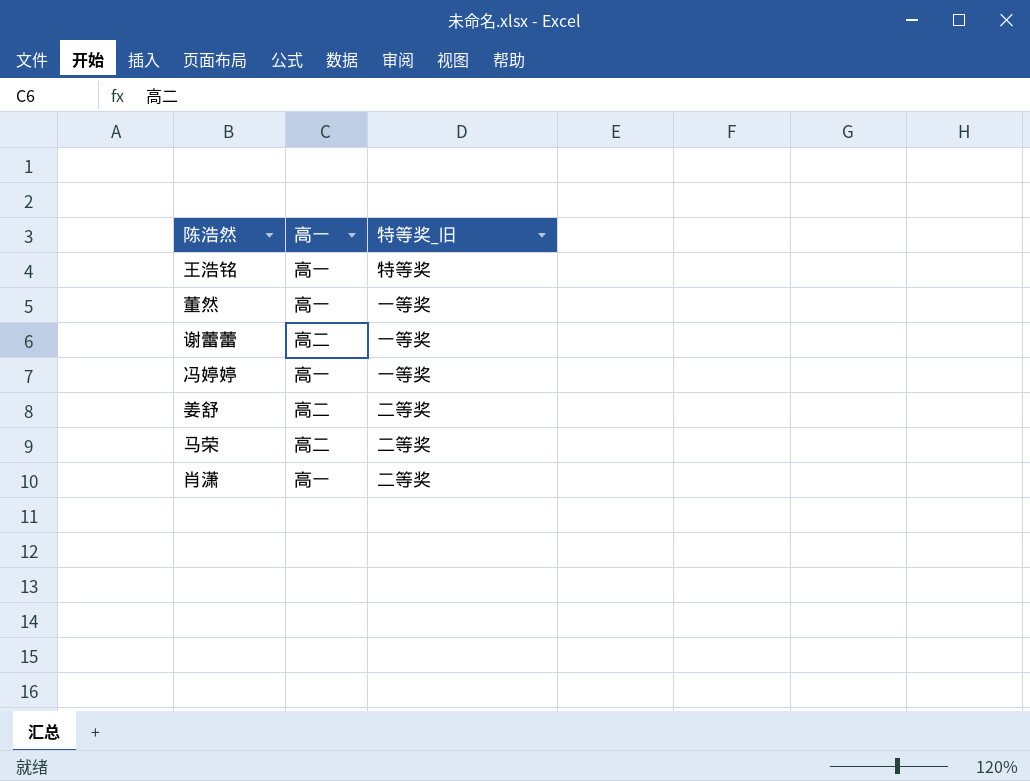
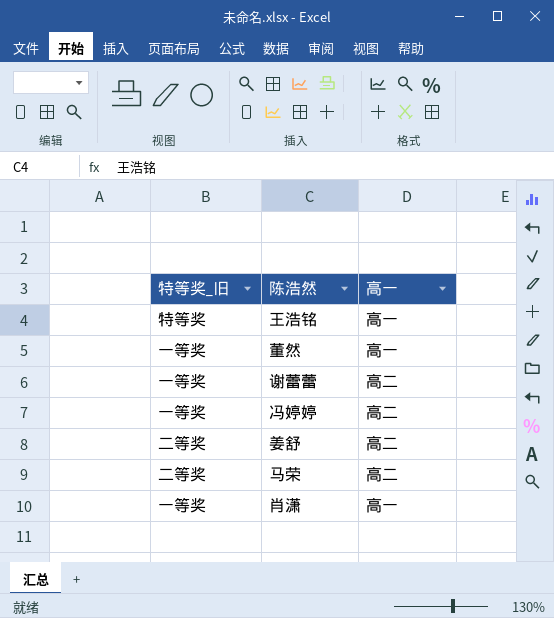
column 特等奖_旧 | position: 3 -> 1
冯婷婷 | 高一: 高一 -> 高二
肖潇 | 特等奖_旧: 二等奖 -> 一等奖

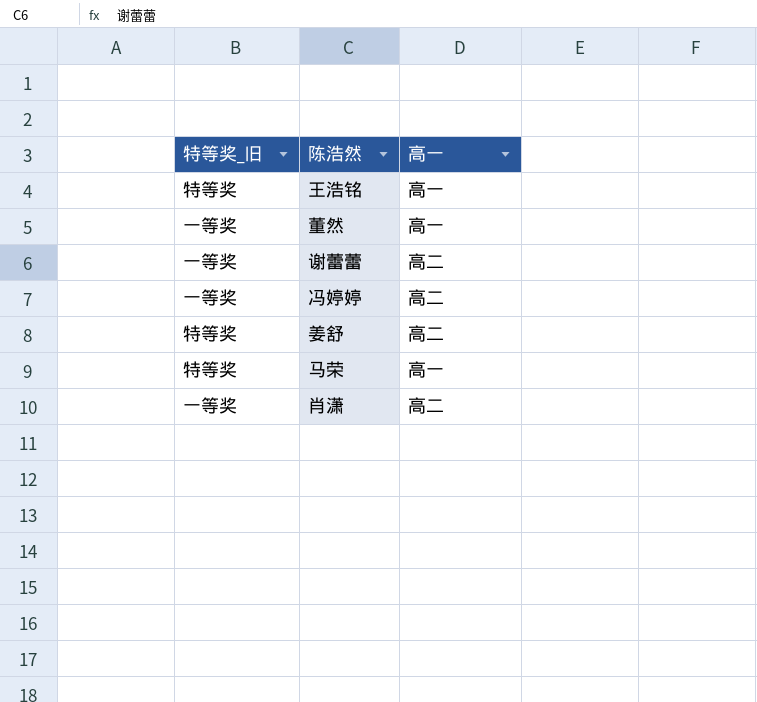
姜舒 | 特等奖_旧: 二等奖 -> 特等奖
马荣 | 特等奖_旧: 二等奖 -> 特等奖
马荣 | 高一: 高二 -> 高一
肖潇 | 高一: 高一 -> 高二

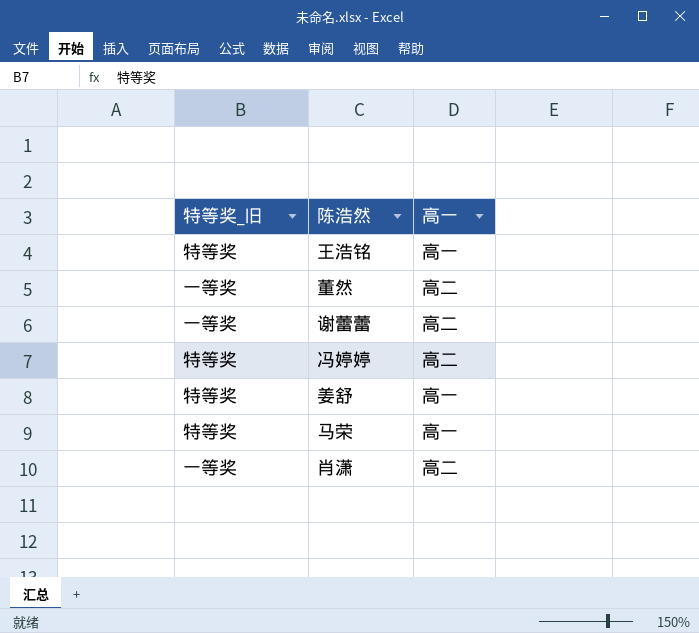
董然 | 高一: 高一 -> 高二
冯婷婷 | 特等奖_旧: 一等奖 -> 特等奖
姜舒 | 高一: 高二 -> 高一

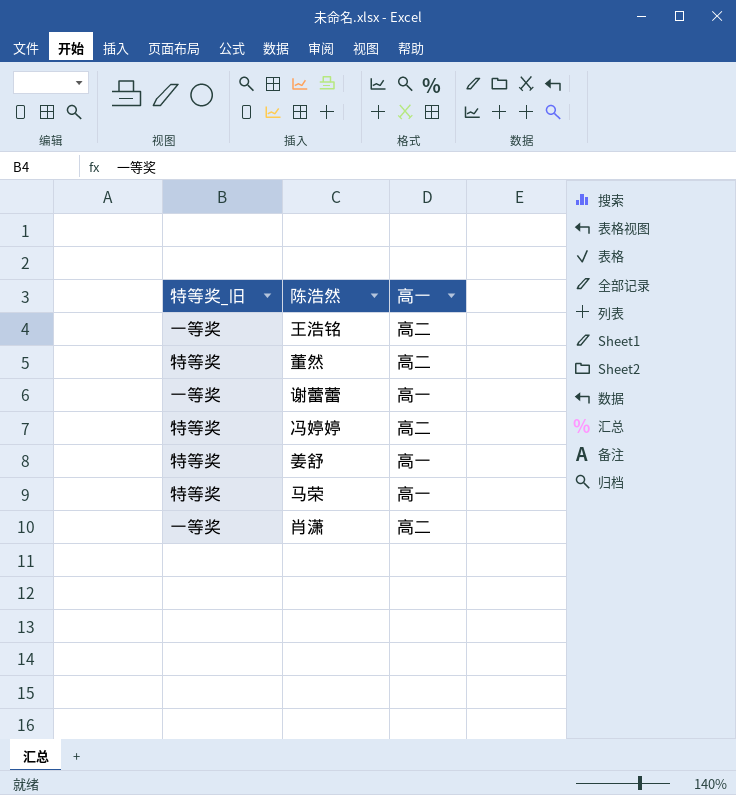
王浩铭 | 特等奖_旧: 特等奖 -> 一等奖
王浩铭 | 高一: 高一 -> 高二
董然 | 特等奖_旧: 一等奖 -> 特等奖
谢蕾蕾 | 高一: 高二 -> 高一

